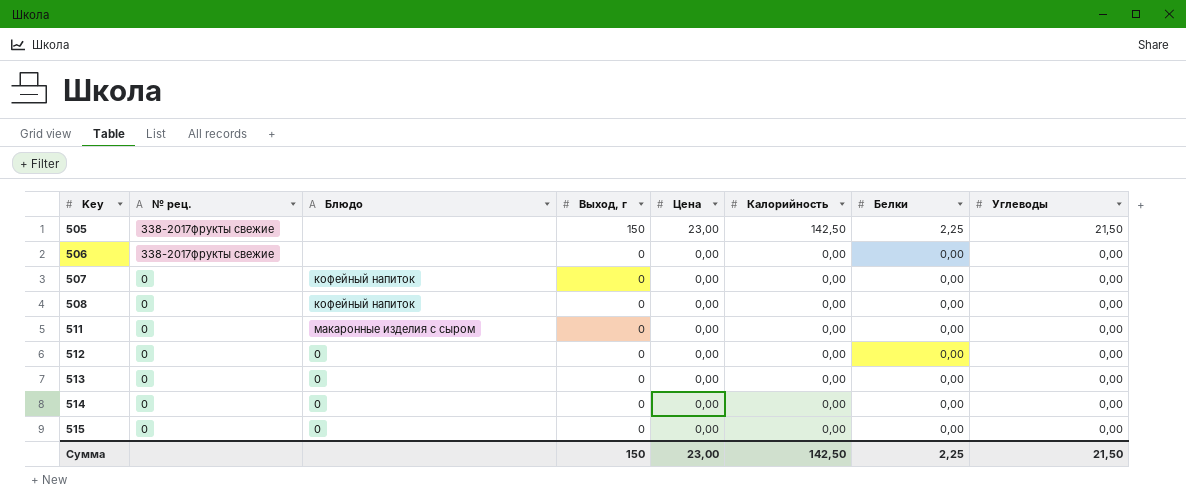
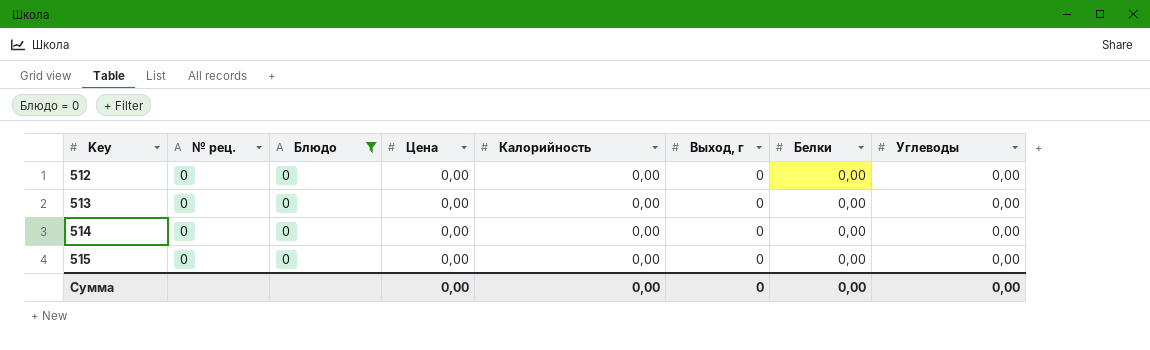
filter: none -> Блюдо = 0
column Выход, г | position: 4 -> 6
Сумма | Цена: 23,00 -> 0,00
Сумма | Калорийность: 142,50 -> 0,00
Сумма | Выход, г: 150 -> 0
Сумма | Белки: 2,25 -> 0,00
Сумма | Углеводы: 21,50 -> 0,00

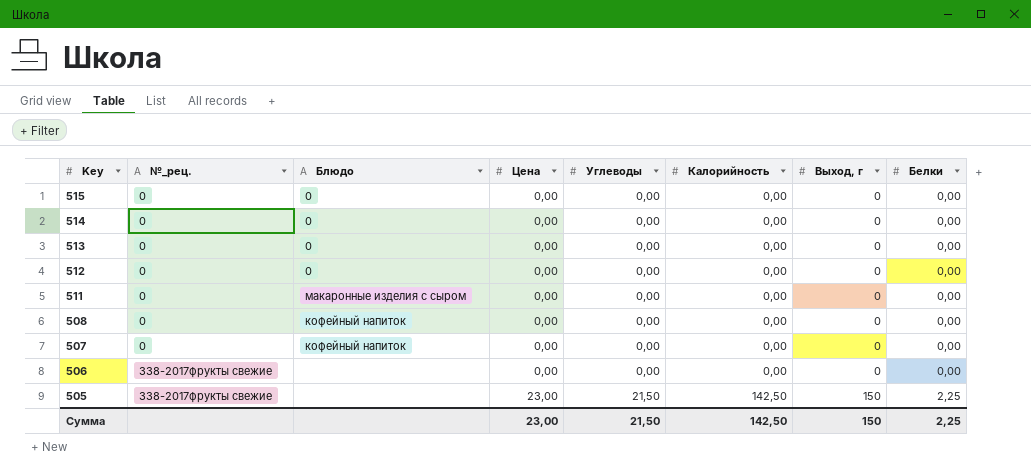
filter: Блюдо = 0 -> none
row order: Key ascending -> Key descending
column name: № рец. -> №_рец.
column Углеводы | position: 8 -> 5
Сумма | Цена: 0,00 -> 23,00
Сумма | Углеводы: 0,00 -> 21,50
Сумма | Калорийность: 0,00 -> 142,50
Сумма | Выход, г: 0 -> 150
Сумма | Белки: 0,00 -> 2,25

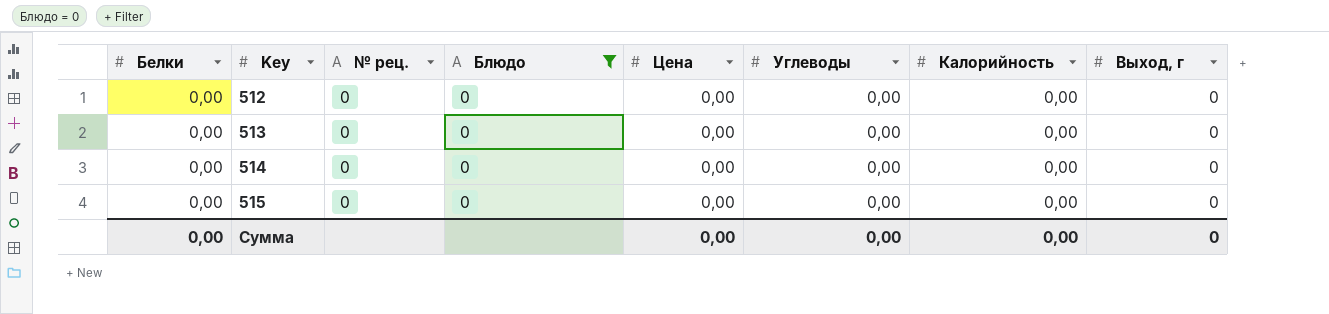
filter: none -> Блюдо = 0
row order: Key descending -> Key ascending
column Белки | position: 8 -> 1
column name: №_рец. -> № рец.
Сумма | Белки: 2,25 -> 0,00
Сумма | Цена: 23,00 -> 0,00
Сумма | Углеводы: 21,50 -> 0,00
Сумма | Калорийность: 142,50 -> 0,00
Сумма | Выход, г: 150 -> 0

